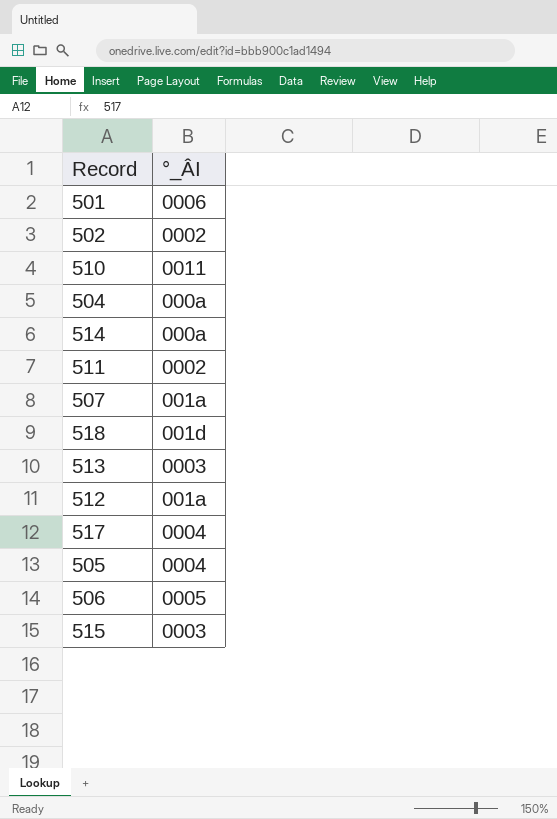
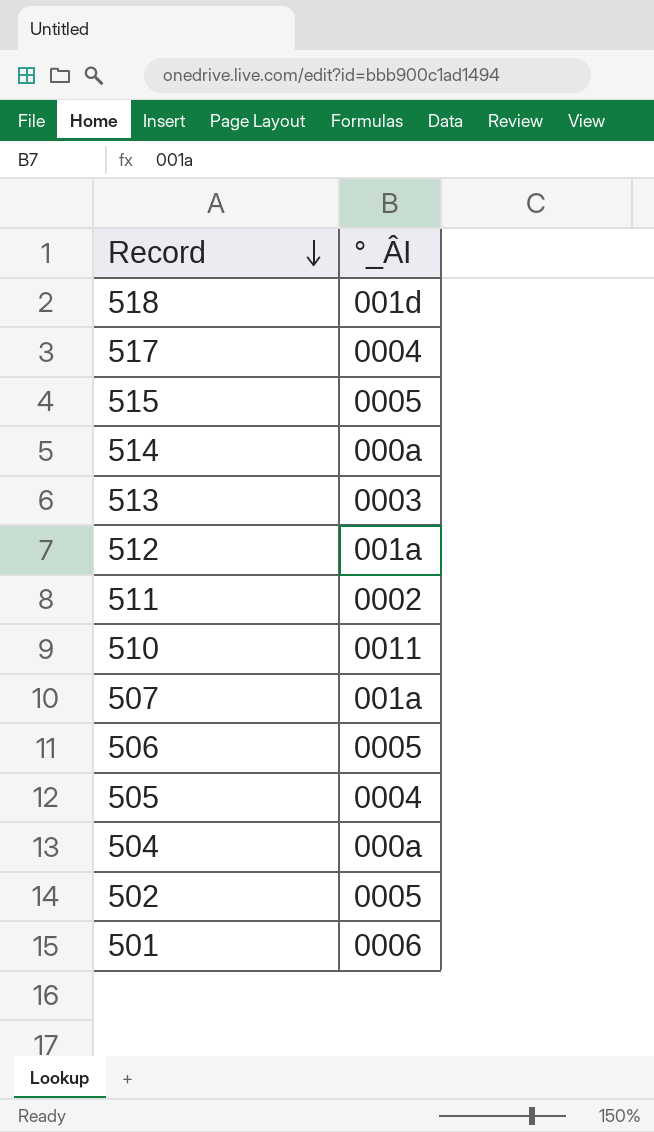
row order: none -> Record descending
515 | °_ÂI: 0003 -> 0005
502 | °_ÂI: 0002 -> 0005

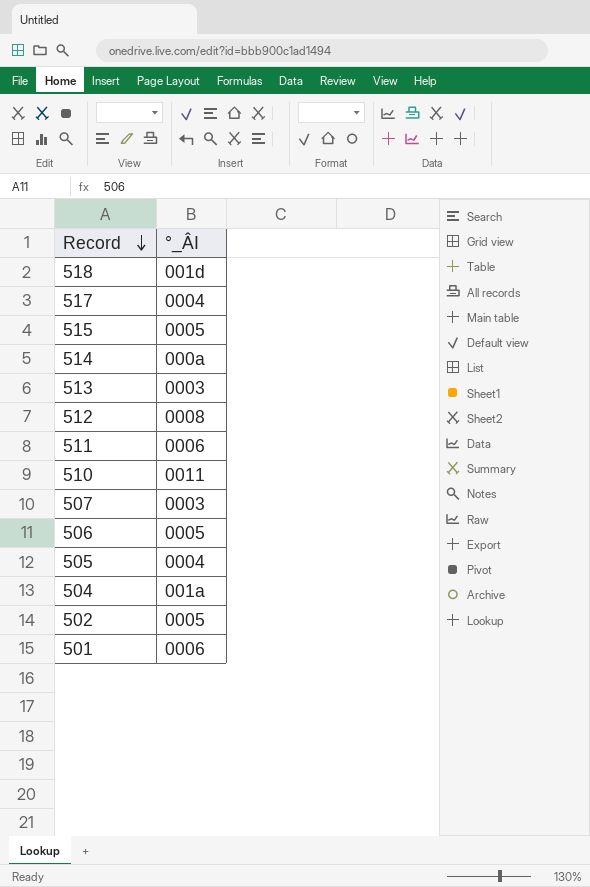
512 | °_ÂI: 001a -> 0008
511 | °_ÂI: 0002 -> 0006
507 | °_ÂI: 001a -> 0003
504 | °_ÂI: 000a -> 001a

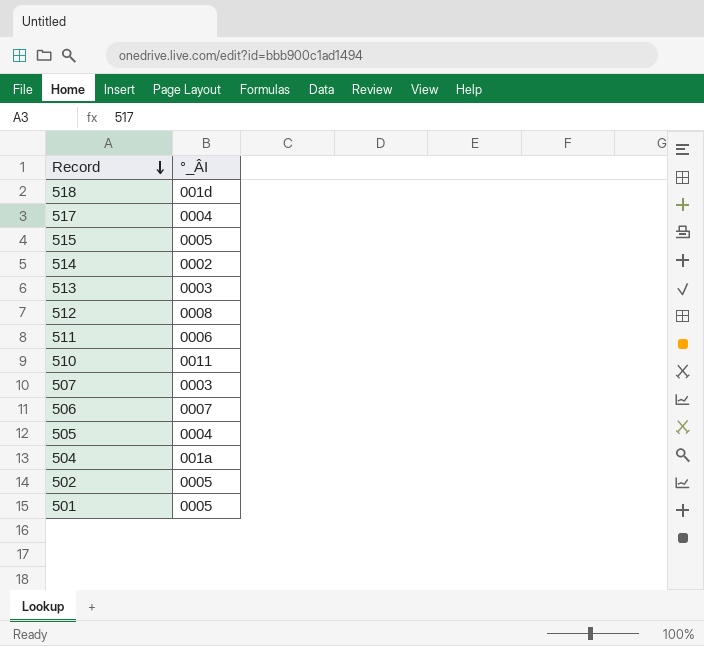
514 | °_ÂI: 000a -> 0002
506 | °_ÂI: 0005 -> 0007
501 | °_ÂI: 0006 -> 0005

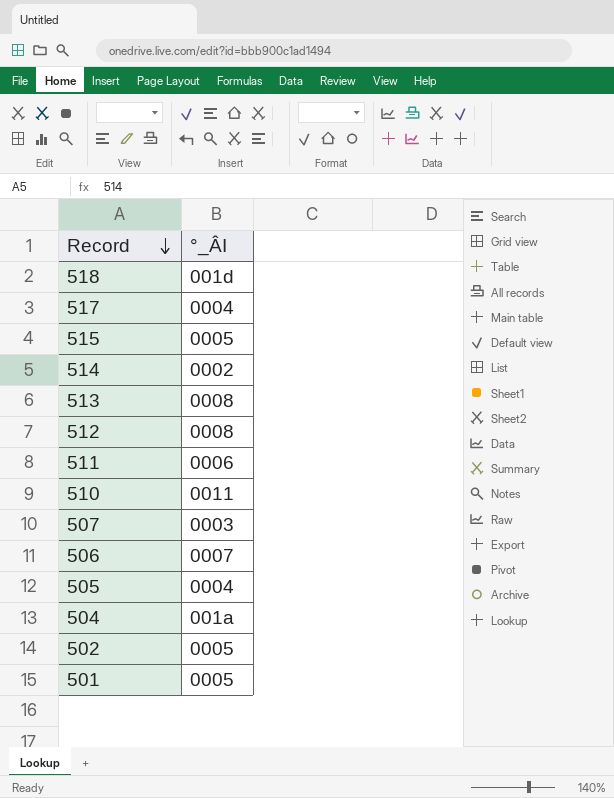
513 | °_ÂI: 0003 -> 0008

